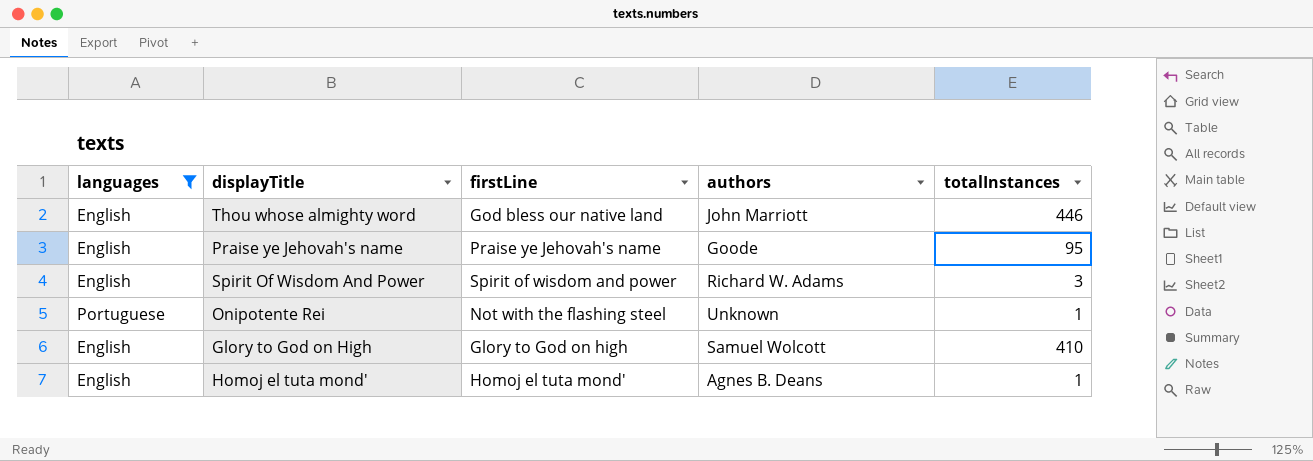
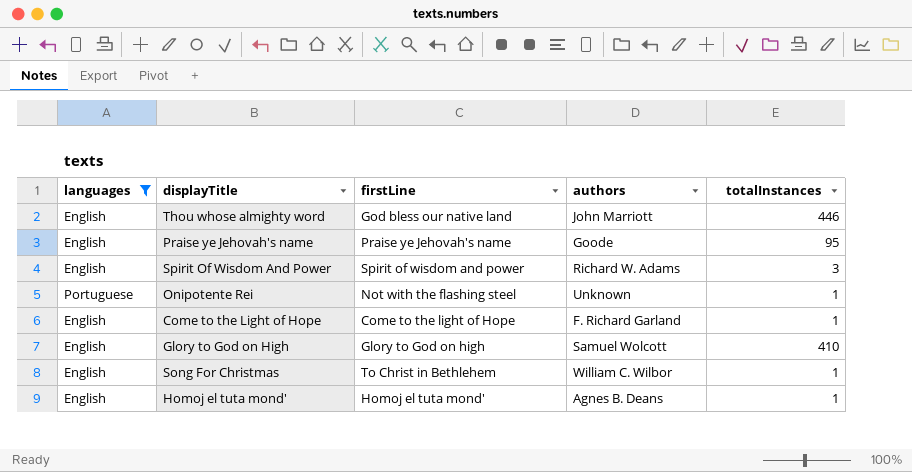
row Come to the Light of Hope: none -> English | Come to the light of Hope | F. Richard Garland | 1
row Song For Christmas: none -> English | To Christ in Bethlehem | William C. Wilbor | 1

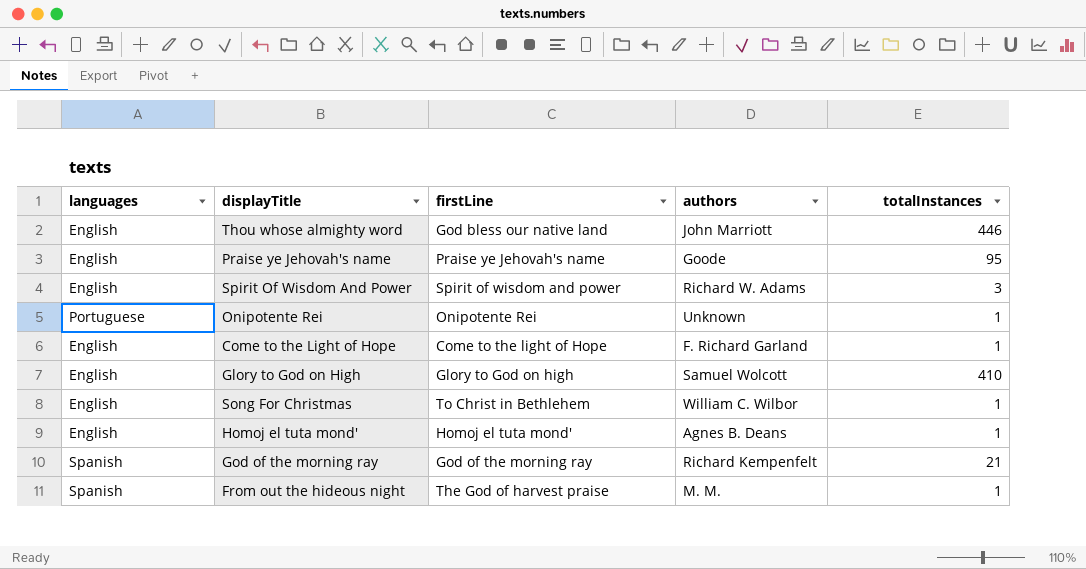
filter: languages != Spanish -> none
Onipotente Rei | firstLine: Not with the flashing steel -> Onipotente Rei

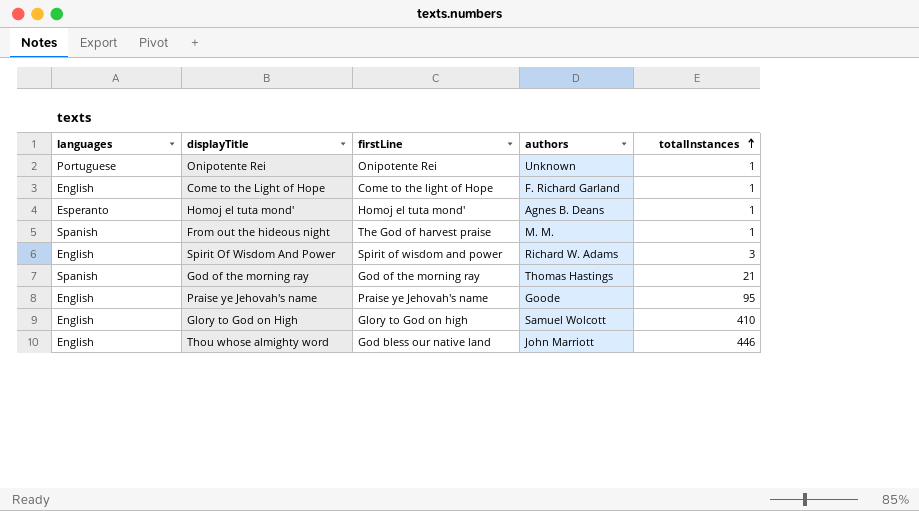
row order: none -> totalInstances ascending
row Song For Christmas: English | To Christ in Bethlehem | William C. Wilbor | 1 -> none
Homoj el tuta mond' | languages: English -> Esperanto
God of the morning ray | authors: Richard Kempenfelt -> Thomas Hastings

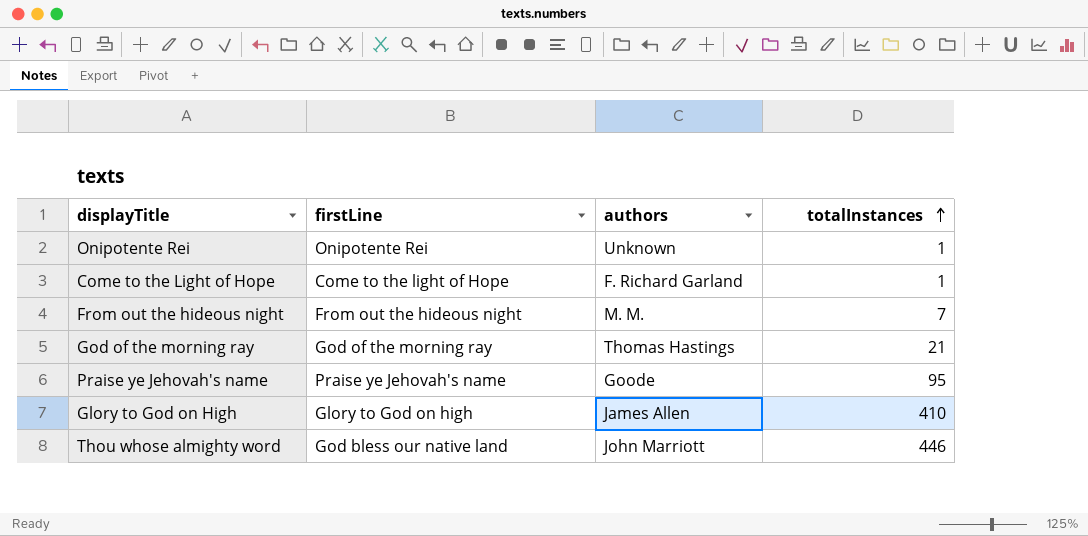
column languages | position: 1 -> none
row Homoj el tuta mond': Esperanto | Homoj el tuta mond' | Agnes B. Deans | 1 -> none
row Spirit Of Wisdom And Power: English | Spirit of wisdom and power | Richard W. Adams | 3 -> none
From out the hideous night | firstLine: The God of harvest praise -> From out the hideous night
From out the hideous night | totalInstances: 1 -> 7
Glory to God on High | authors: Samuel Wolcott -> James Allen

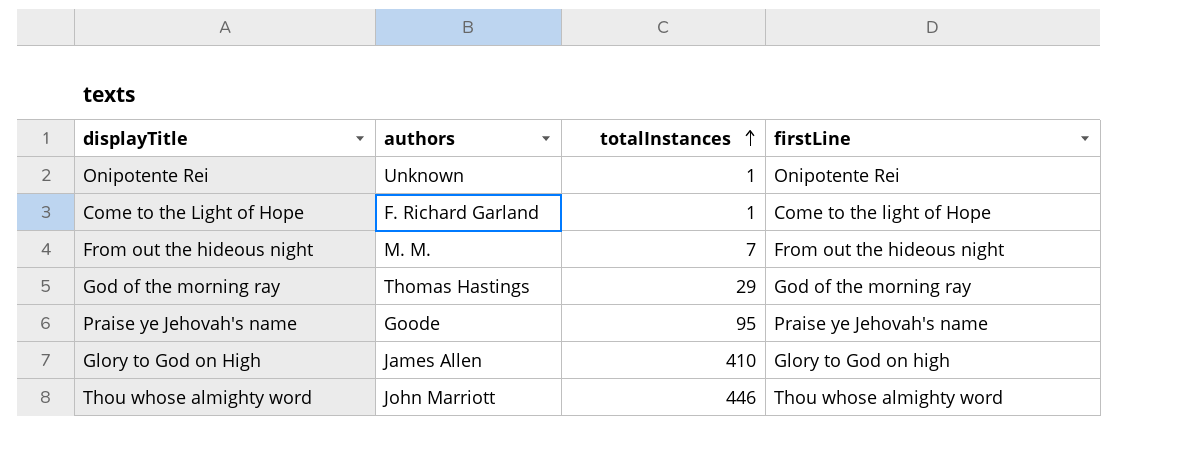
column firstLine | position: 2 -> 4
God of the morning ray | totalInstances: 21 -> 29
Thou whose almighty word | firstLine: God bless our native land -> Thou whose almighty word

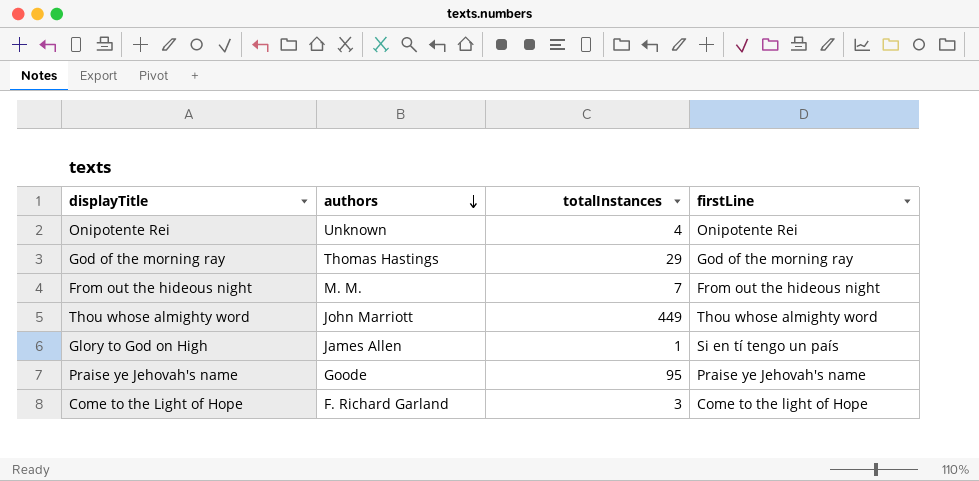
row order: totalInstances ascending -> authors descending
Onipotente Rei | totalInstances: 1 -> 4
Thou whose almighty word | totalInstances: 446 -> 449
Glory to God on High | totalInstances: 410 -> 1
Glory to God on High | firstLine: Glory to God on high -> Si en tí tengo un país
Come to the Light of Hope | totalInstances: 1 -> 3

